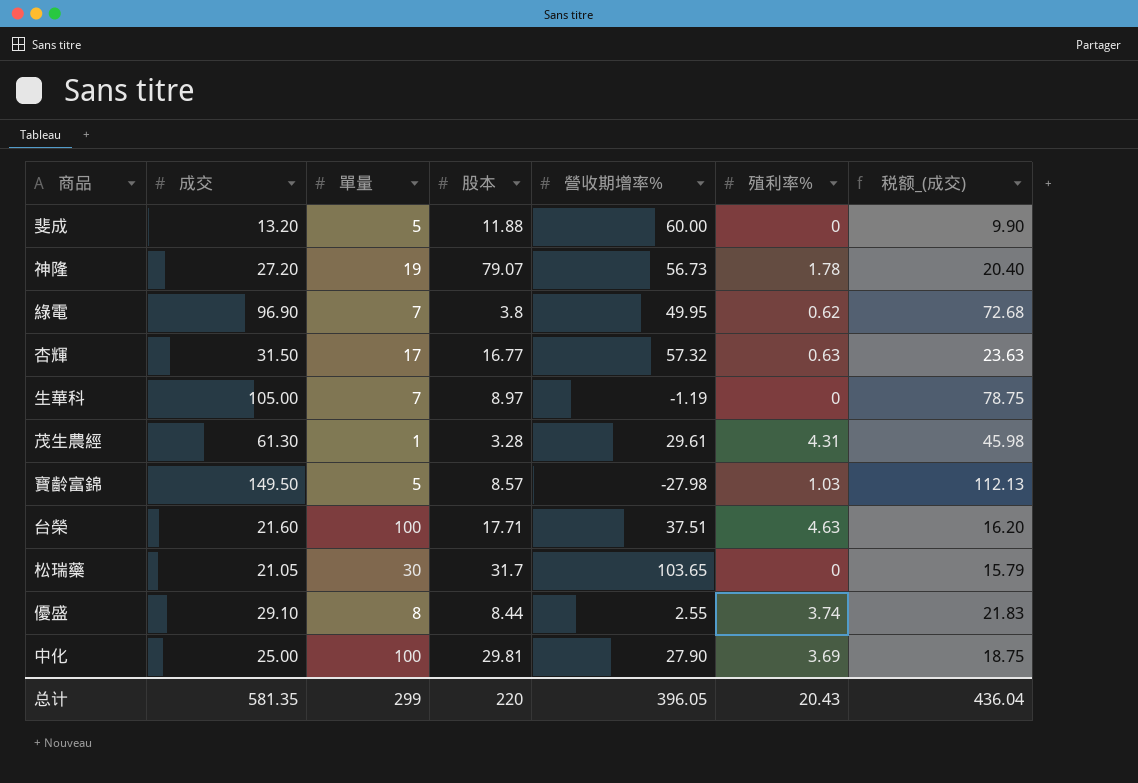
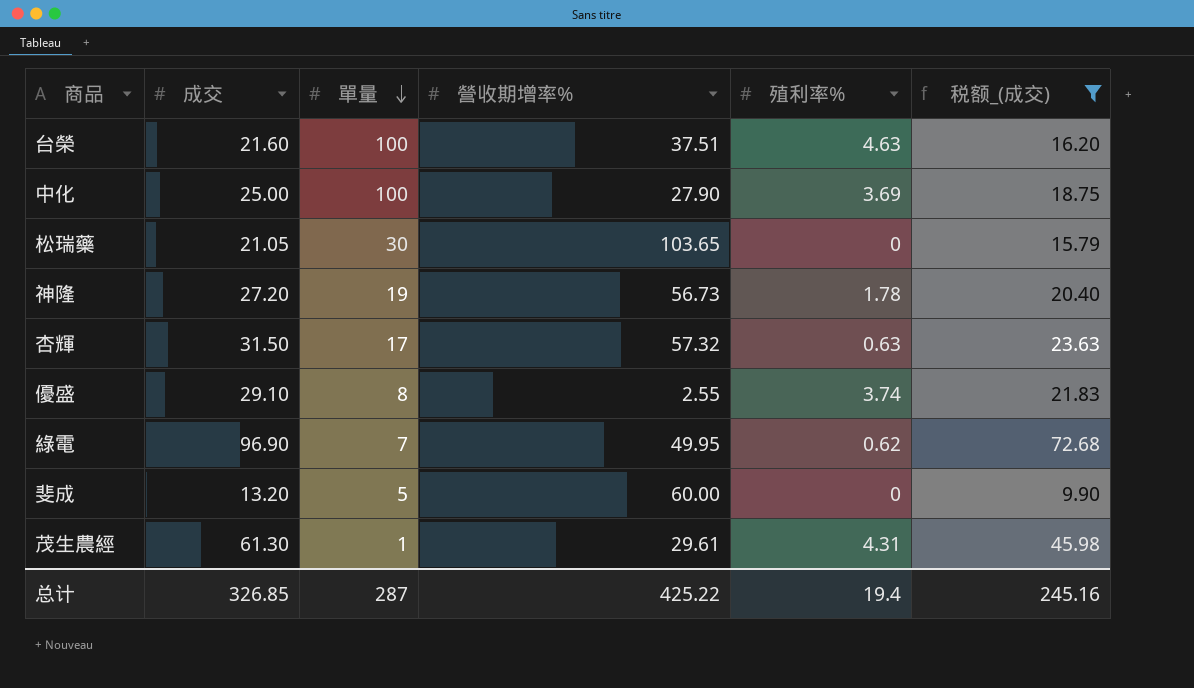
filter: none -> 税额_(成交) <= 72.68
row order: none -> 單量 descending
column 股本 | position: 4 -> none
总计 | 成交: 581.35 -> 326.85
总计 | 單量: 299 -> 287
总计 | 營收期增率%: 396.05 -> 425.22
总计 | 殖利率%: 20.43 -> 19.4
总计 | 税额_(成交): 436.04 -> 245.16

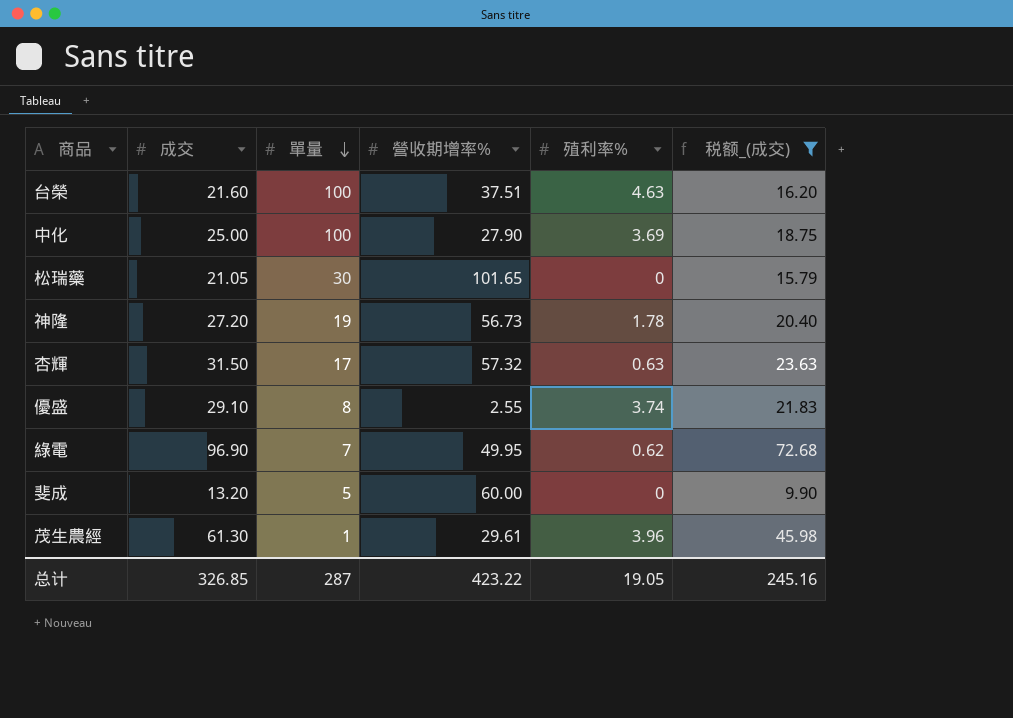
松瑞藥 | 營收期增率%: 103.65 -> 101.65
茂生農經 | 殖利率%: 4.31 -> 3.96
总计 | 營收期增率%: 425.22 -> 423.22
总计 | 殖利率%: 19.4 -> 19.05

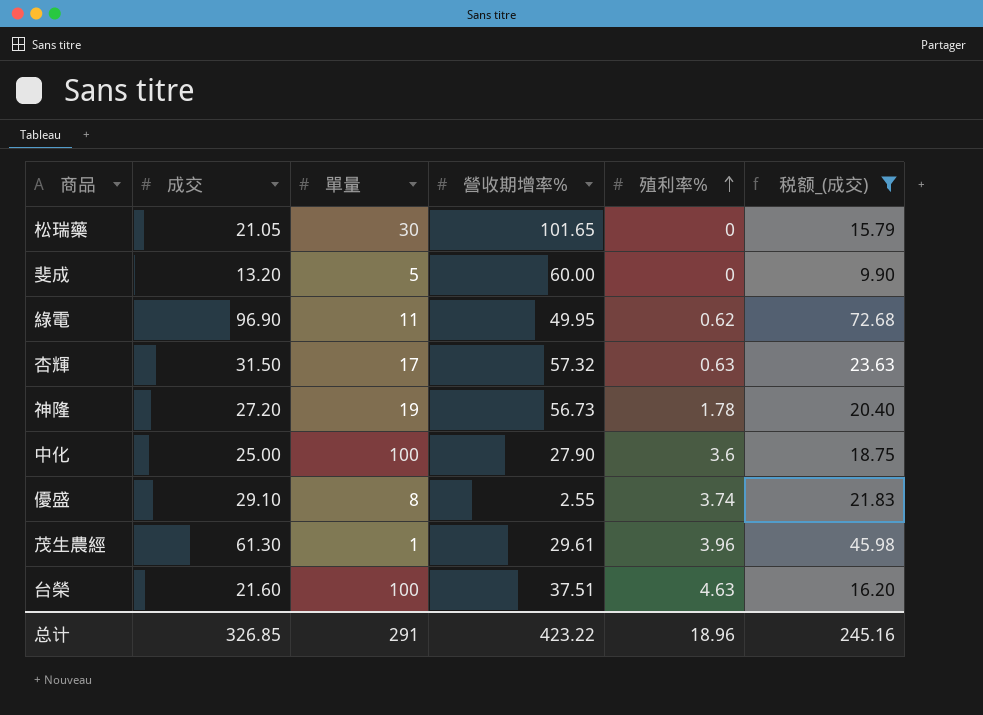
row order: 單量 descending -> 殖利率% ascending
綠電 | 單量: 7 -> 11
中化 | 殖利率%: 3.69 -> 3.6
总计 | 單量: 287 -> 291
总计 | 殖利率%: 19.05 -> 18.96

